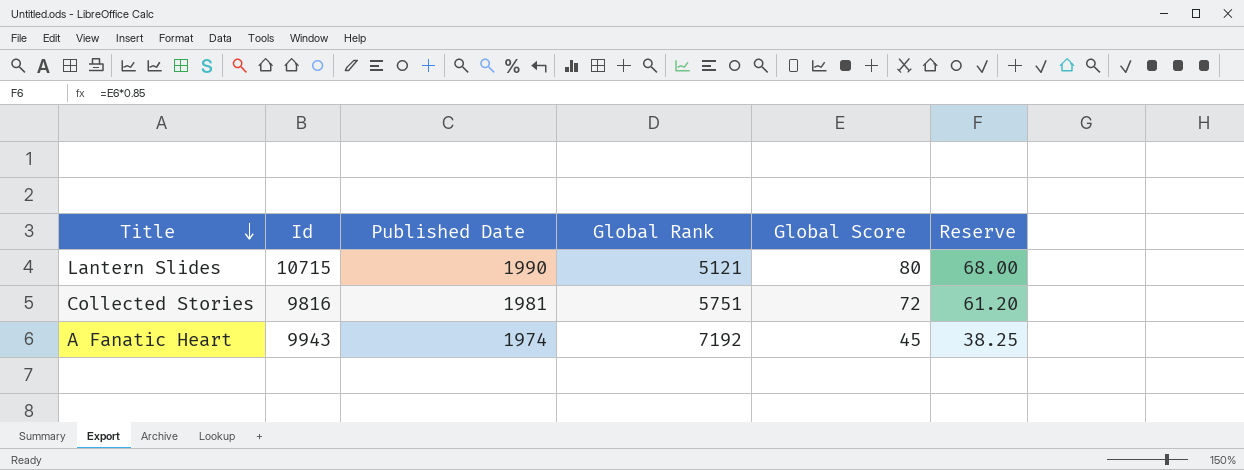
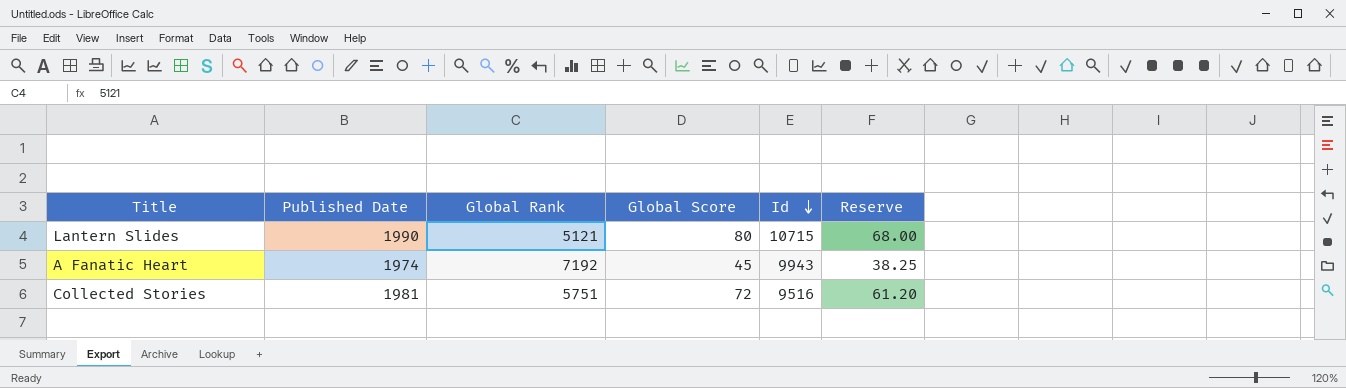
row order: Title descending -> Id descending
column Id | position: 2 -> 5
Collected Stories | Id: 9816 -> 9516

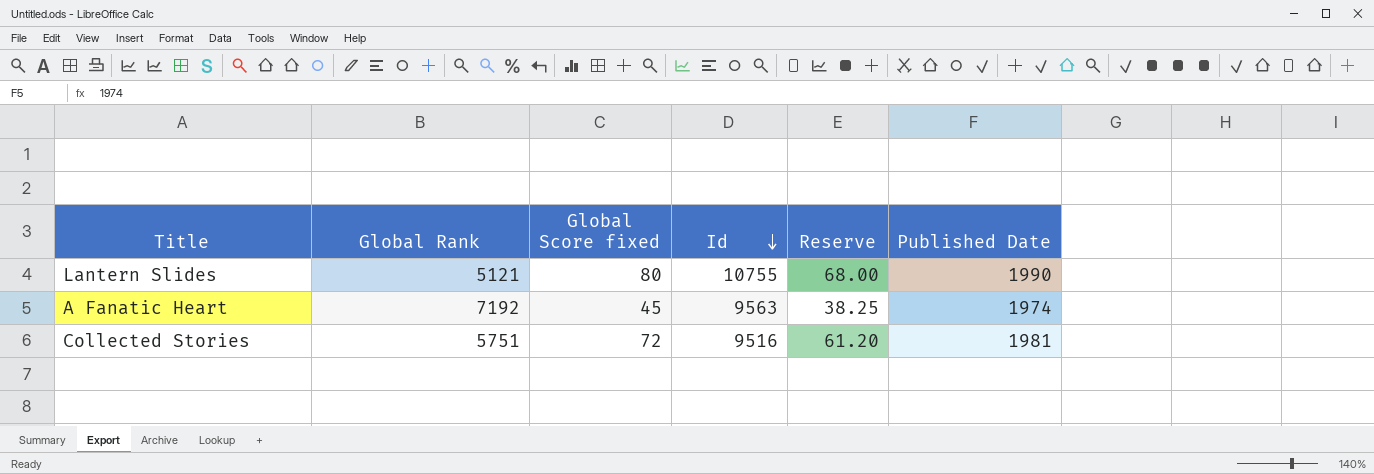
column name: Global Score -> Global Score fixed
column Published Date | position: 2 -> 6
Lantern Slides | Id: 10715 -> 10755
A Fanatic Heart | Id: 9943 -> 9563

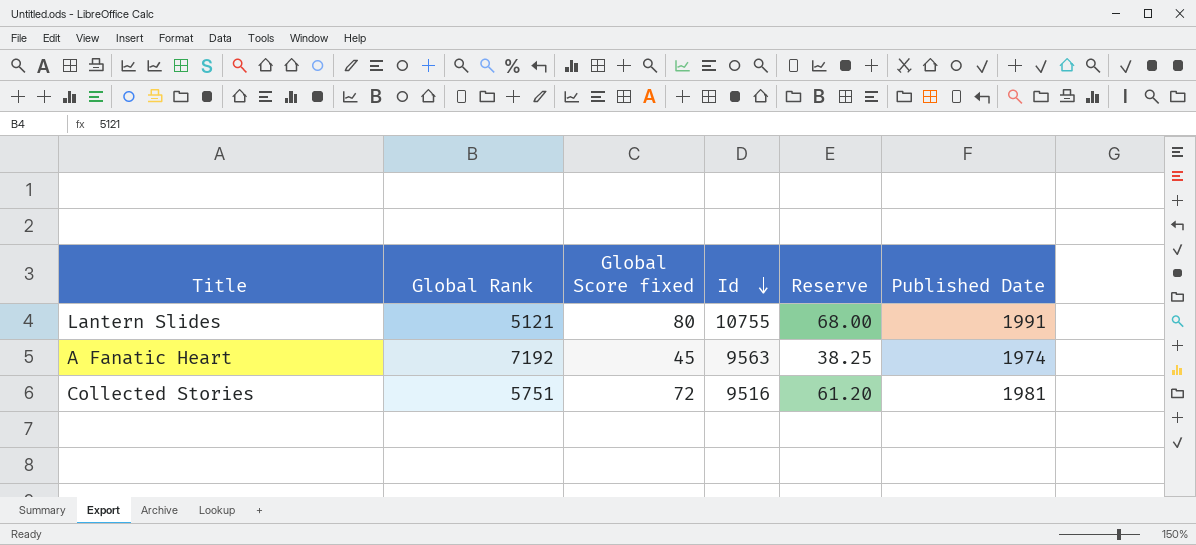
Lantern Slides | Published Date: 1990 -> 1991

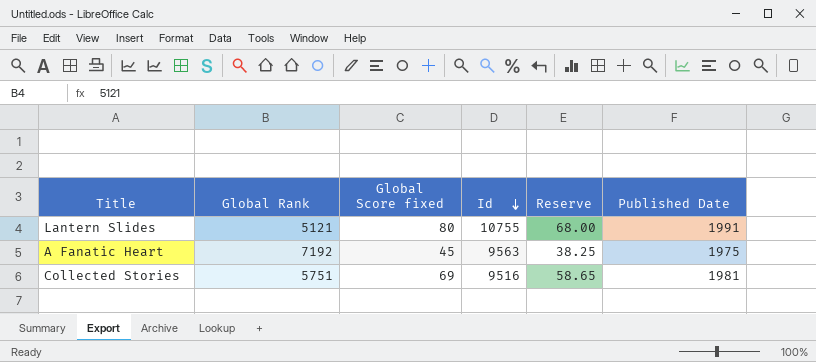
A Fanatic Heart | Published Date: 1974 -> 1975
Collected Stories | Global Score fixed: 72 -> 69
Collected Stories | Reserve: 61.20 -> 58.65

